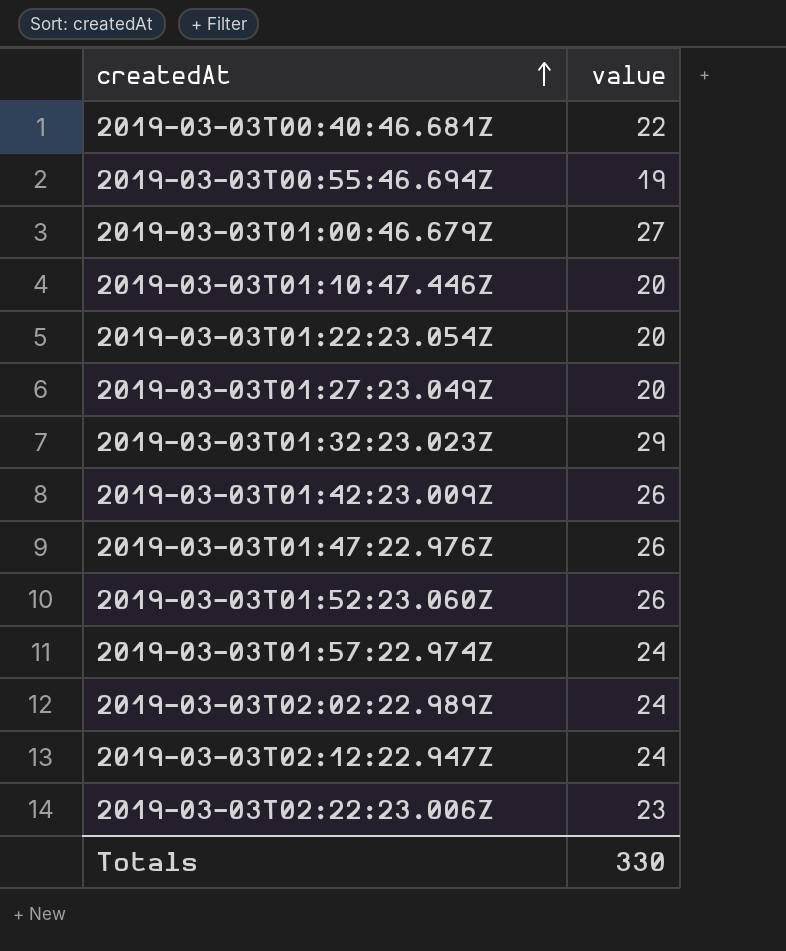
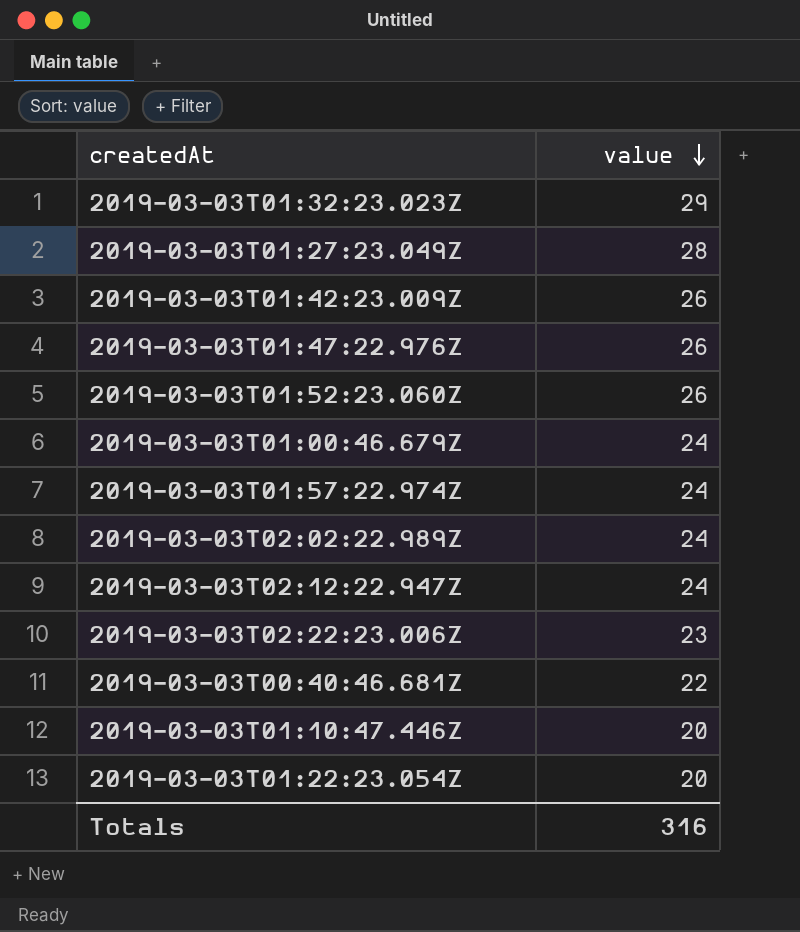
row order: createdAt ascending -> value descending
row 2019-03-03T00:55:46.694Z: 19 -> none
2019-03-03T01:27:23.049Z | value: 20 -> 28
2019-03-03T01:00:46.679Z | value: 27 -> 24
Totals | value: 330 -> 316

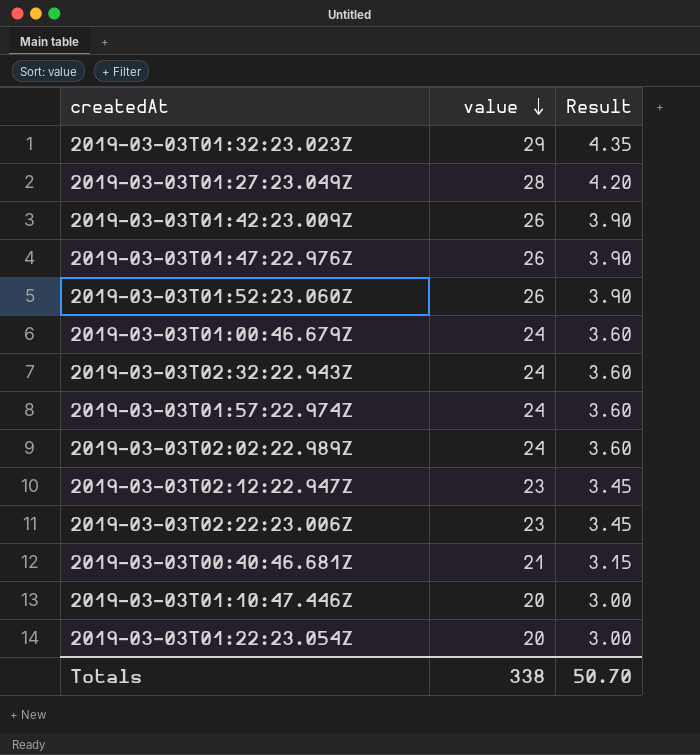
column Result | formula: none -> [value] * 0.15
row 2019-03-03T02:32:22.943Z: none -> 24 | 3.60
2019-03-03T02:12:22.947Z | value: 24 -> 23
2019-03-03T00:40:46.681Z | value: 22 -> 21
Totals | value: 316 -> 338

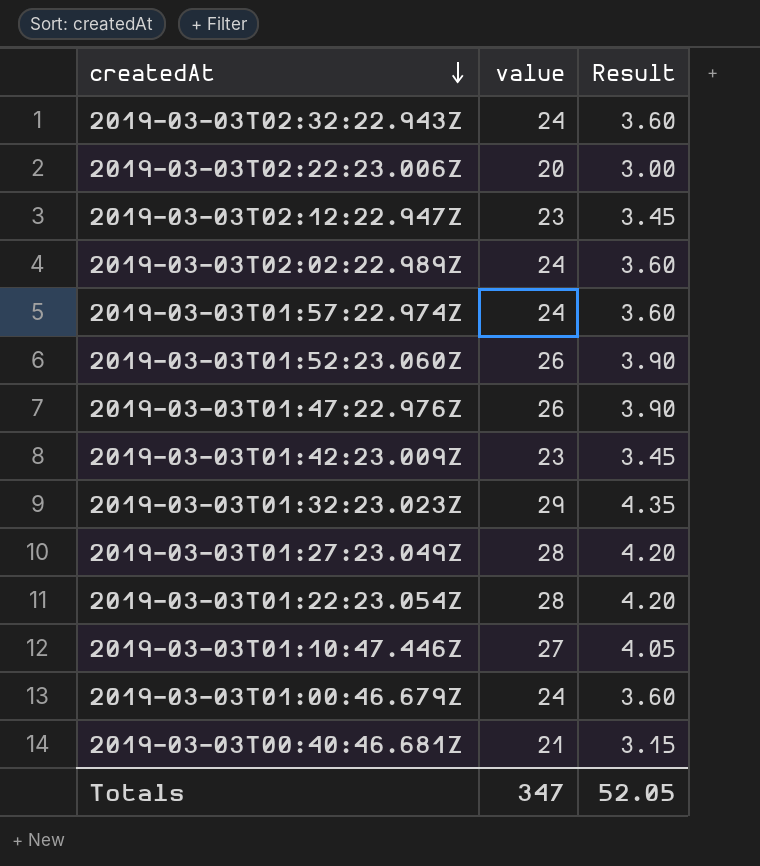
row order: value descending -> createdAt descending
2019-03-03T02:22:23.006Z | value: 23 -> 20
2019-03-03T02:22:23.006Z | Result: 3.45 -> 3.00
2019-03-03T01:42:23.009Z | value: 26 -> 23
2019-03-03T01:42:23.009Z | Result: 3.90 -> 3.45
2019-03-03T01:22:23.054Z | value: 20 -> 28
2019-03-03T01:22:23.054Z | Result: 3.00 -> 4.20
2019-03-03T01:10:47.446Z | value: 20 -> 27
2019-03-03T01:10:47.446Z | Result: 3.00 -> 4.05
Totals | value: 338 -> 347
Totals | Result: 50.70 -> 52.05

